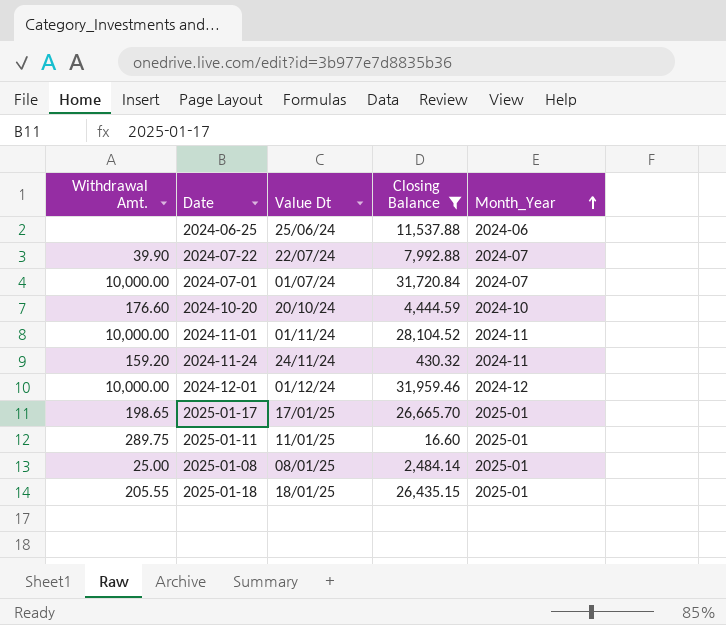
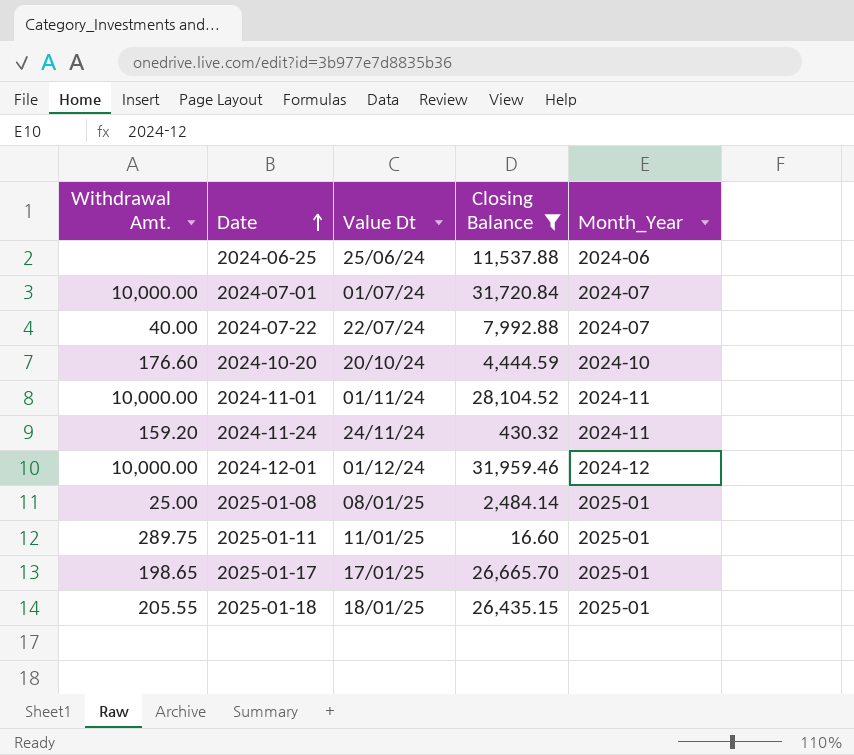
row order: Month_Year ascending -> Date ascending
2024-07-22 | Withdrawal Amt.: 39.90 -> 40.00

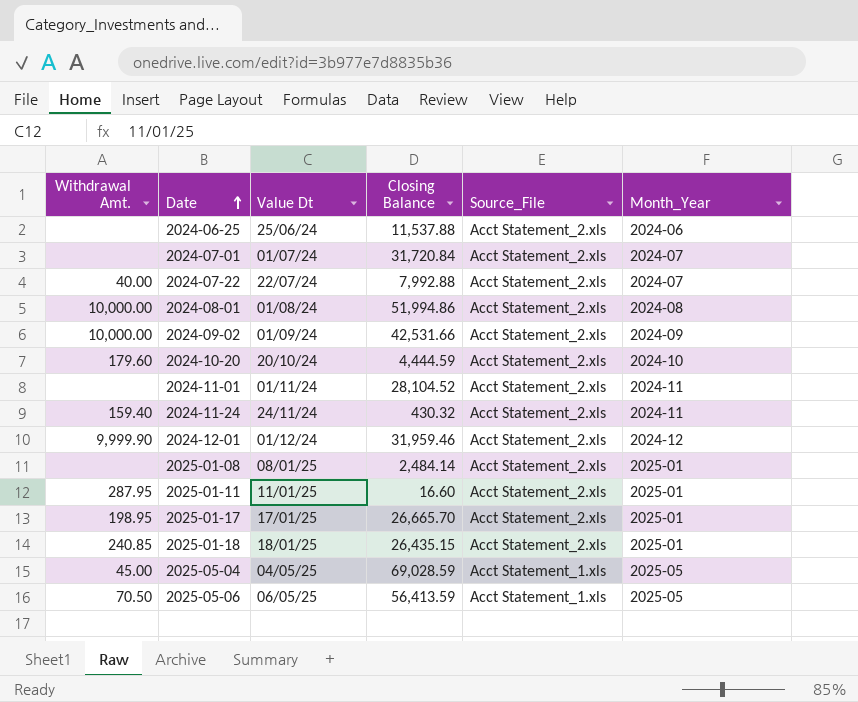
filter: Closing Balance <= 31,959.46 -> none
column Source_File | position: none -> 5
2024-07-01 | Withdrawal Amt.: 10,000.00 -> none
2024-10-20 | Withdrawal Amt.: 176.60 -> 179.60
2024-11-01 | Withdrawal Amt.: 10,000.00 -> none
2024-11-24 | Withdrawal Amt.: 159.20 -> 159.40
2024-12-01 | Withdrawal Amt.: 10,000.00 -> 9,999.90
2025-01-08 | Withdrawal Amt.: 25.00 -> none
2025-01-11 | Withdrawal Amt.: 289.75 -> 287.95
2025-01-17 | Withdrawal Amt.: 198.65 -> 198.95
2025-01-18 | Withdrawal Amt.: 205.55 -> 240.85

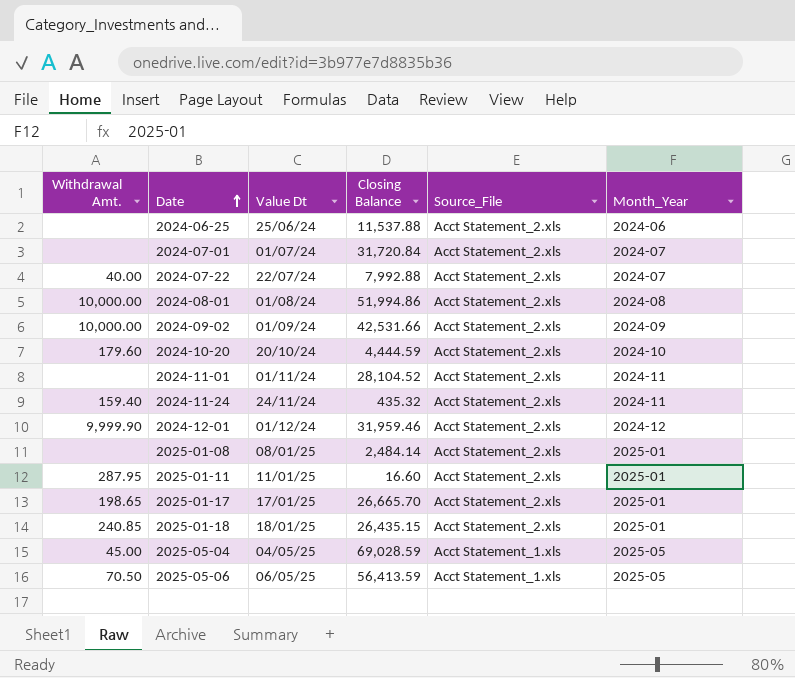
2024-11-24 | Closing Balance: 430.32 -> 435.32
2025-01-17 | Withdrawal Amt.: 198.95 -> 198.65

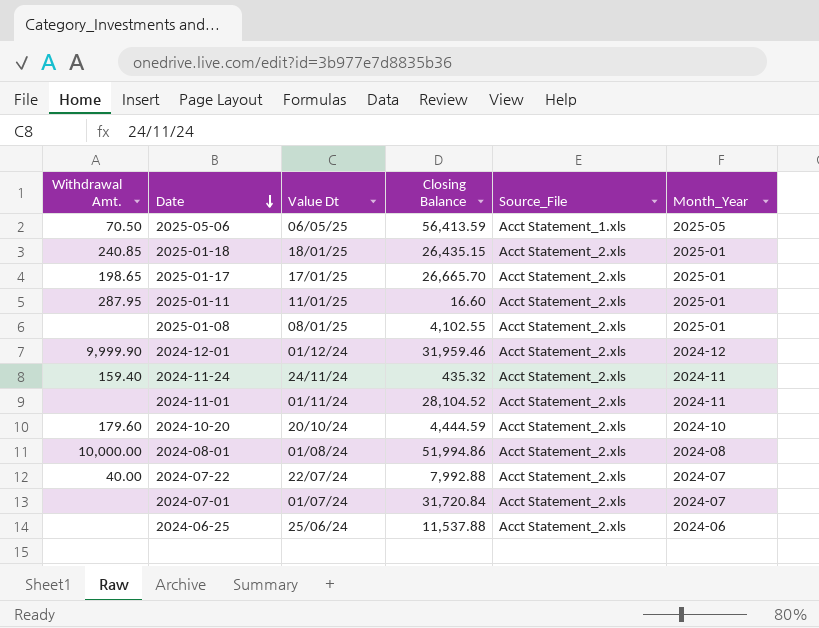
row order: Date ascending -> Date descending
row 2024-09-02: 10,000.00 | 01/09/24 | 42,531.66 | Acct Statement_2.xls | 2024-09 -> none
row 2025-05-04: 45.00 | 04/05/25 | 69,028.59 | Acct Statement_1.xls | 2025-05 -> none
2025-01-08 | Closing Balance: 2,484.14 -> 4,102.55

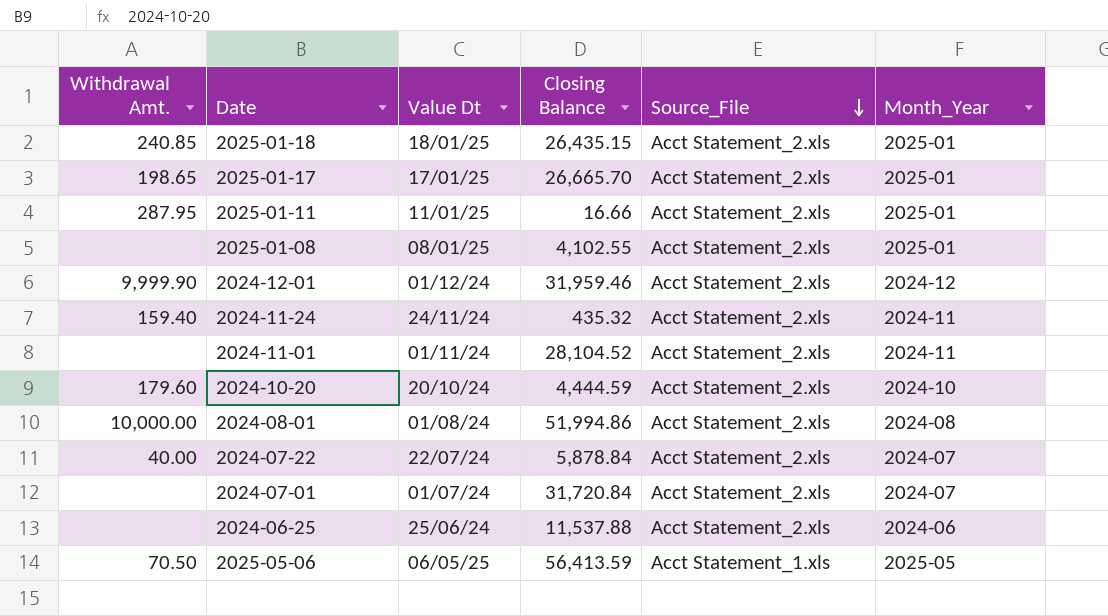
row order: Date descending -> Source_File descending
2025-01-11 | Closing Balance: 16.60 -> 16.66
2024-07-22 | Closing Balance: 7,992.88 -> 5,878.84

